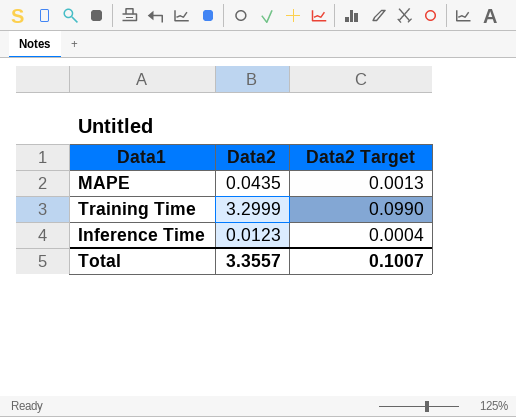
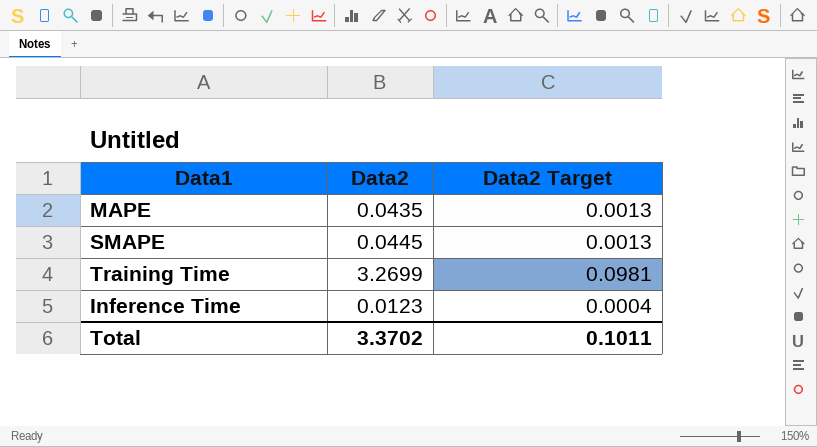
row SMAPE: none -> 0.0445 | 0.0013
Training Time | Data2: 3.2999 -> 3.2699
Training Time | Data2 Target: 0.0990 -> 0.0981
Total | Data2: 3.3557 -> 3.3702
Total | Data2 Target: 0.1007 -> 0.1011

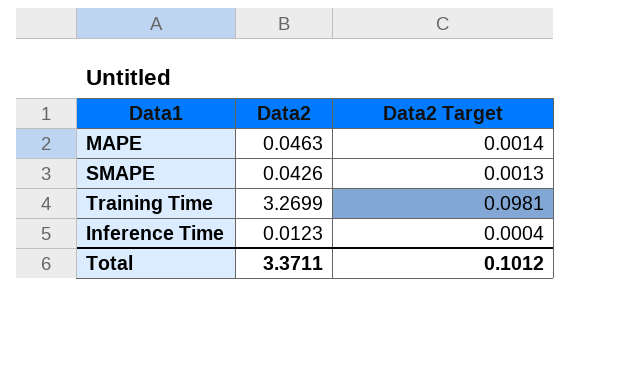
MAPE | Data2: 0.0435 -> 0.0463
MAPE | Data2 Target: 0.0013 -> 0.0014
SMAPE | Data2: 0.0445 -> 0.0426
Total | Data2: 3.3702 -> 3.3711
Total | Data2 Target: 0.1011 -> 0.1012

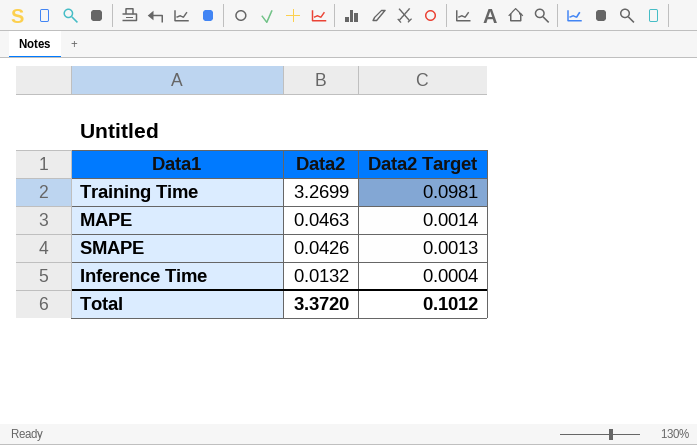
row order: none -> Data2 descending
Inference Time | Data2: 0.0123 -> 0.0132
Total | Data2: 3.3711 -> 3.3720

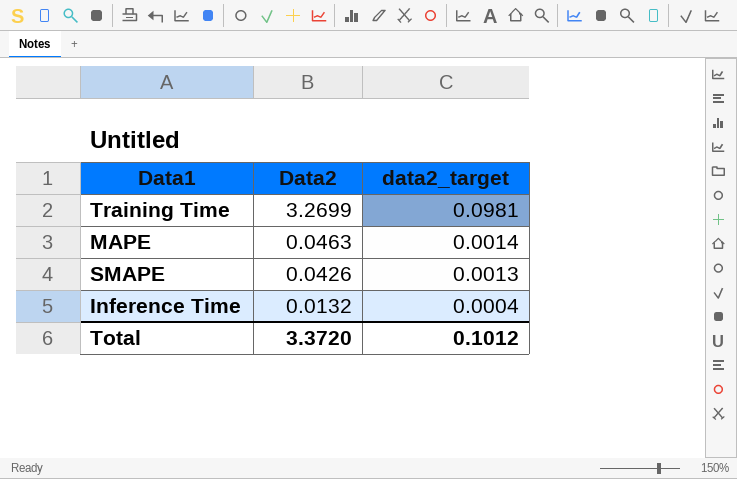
column name: Data2 Target -> data2_target

